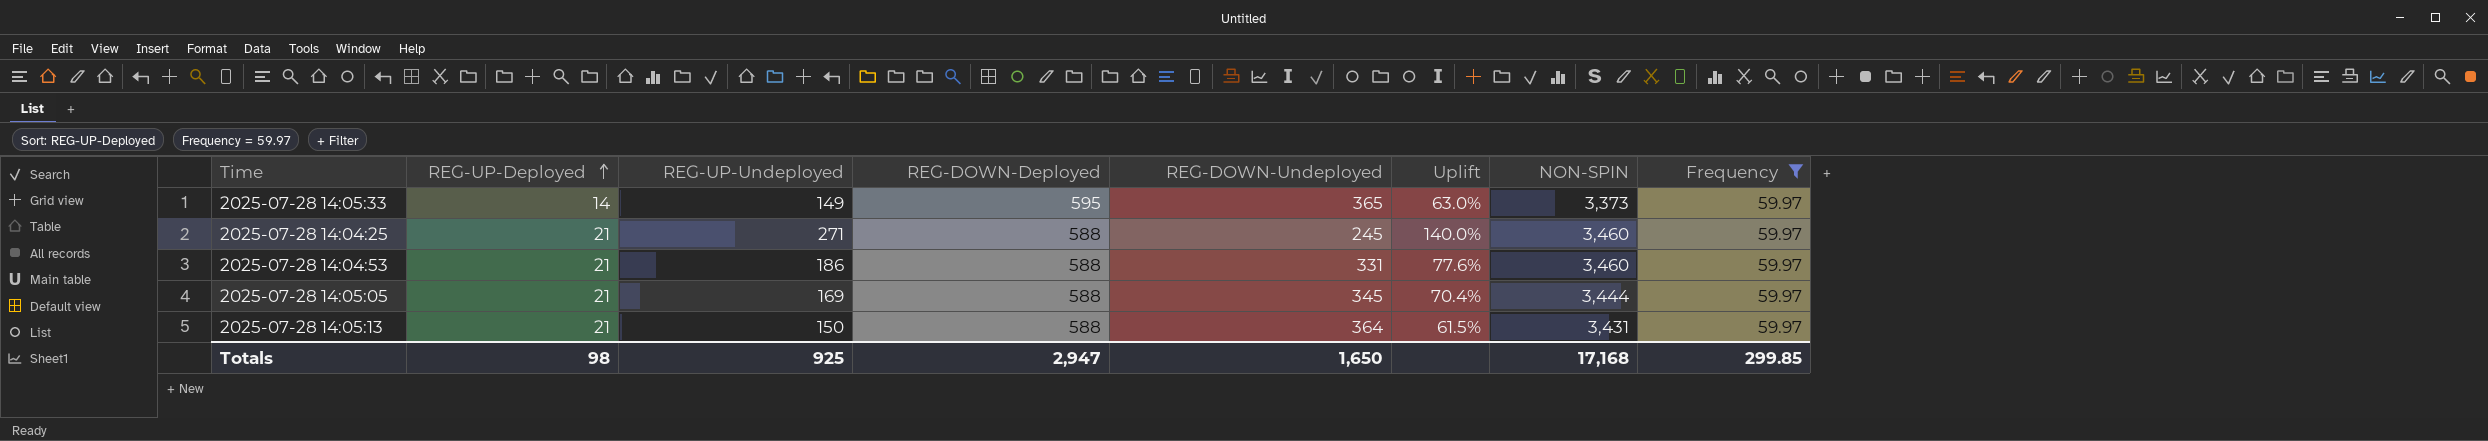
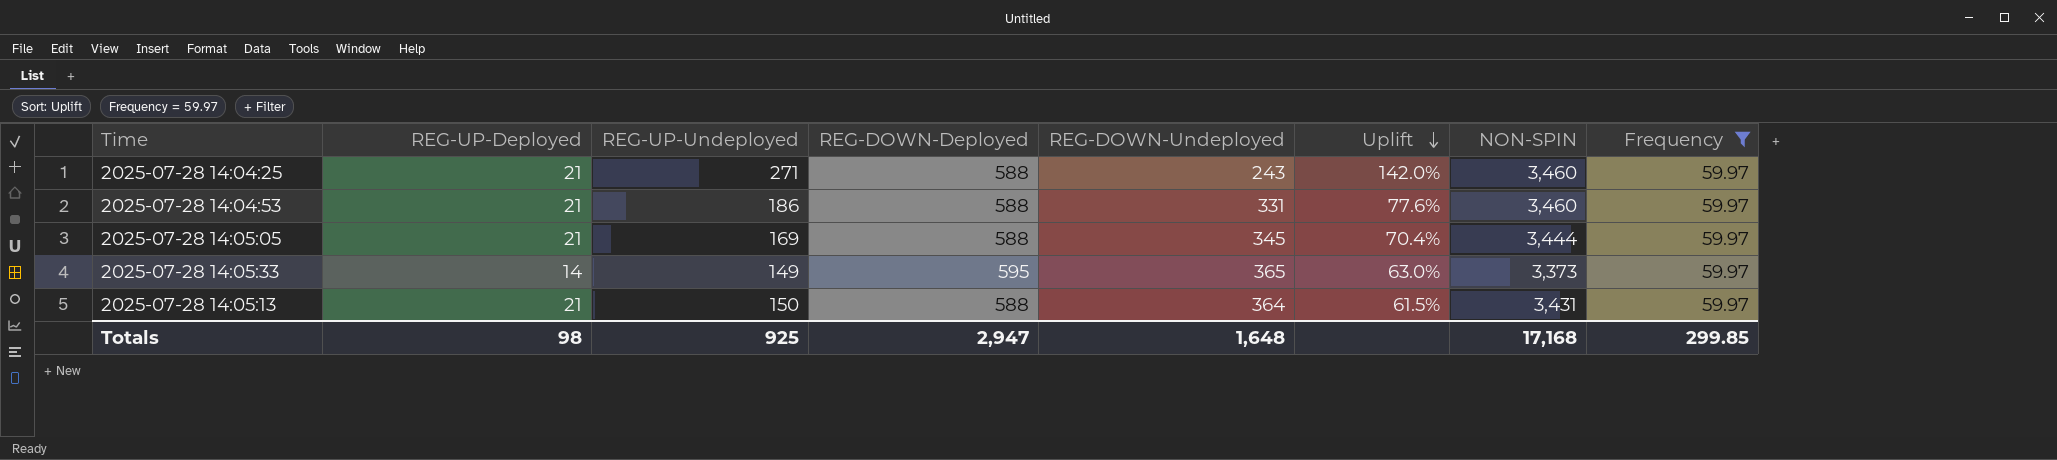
row order: REG-UP-Deployed ascending -> Uplift descending
2025-07-28 14:04:25 | REG-DOWN-Undeployed: 245 -> 243
2025-07-28 14:04:25 | Uplift: 140.0% -> 142.0%
Totals | REG-DOWN-Undeployed: 1,650 -> 1,648

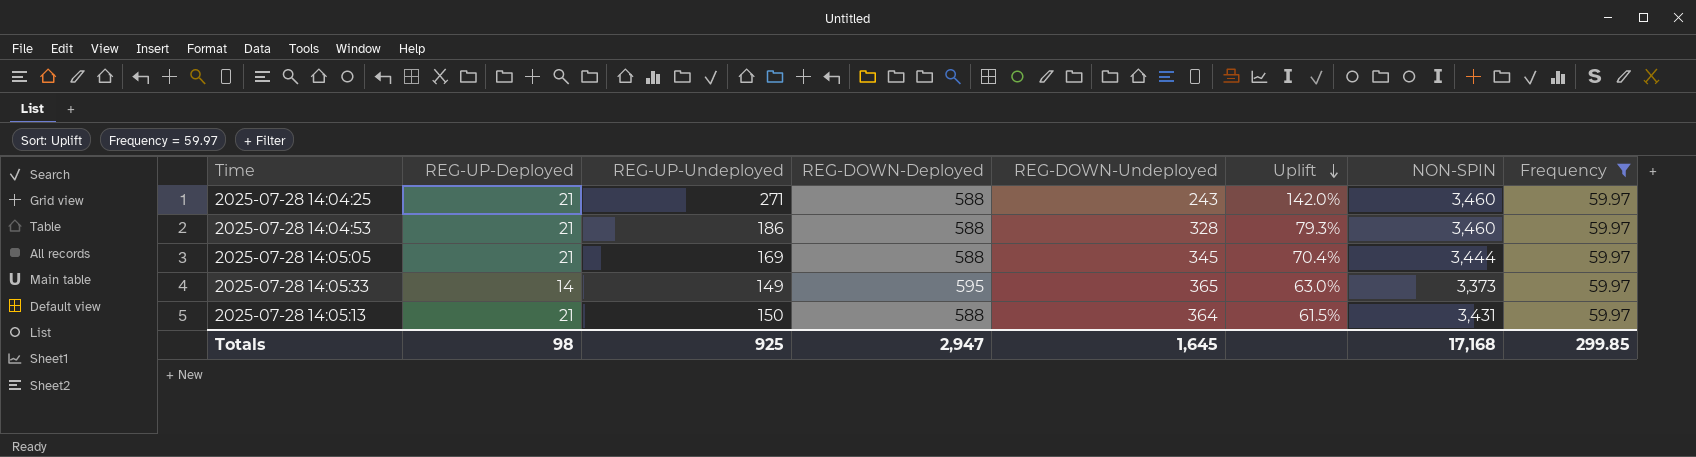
2025-07-28 14:04:53 | REG-DOWN-Undeployed: 331 -> 328
2025-07-28 14:04:53 | Uplift: 77.6% -> 79.3%
Totals | REG-DOWN-Undeployed: 1,648 -> 1,645

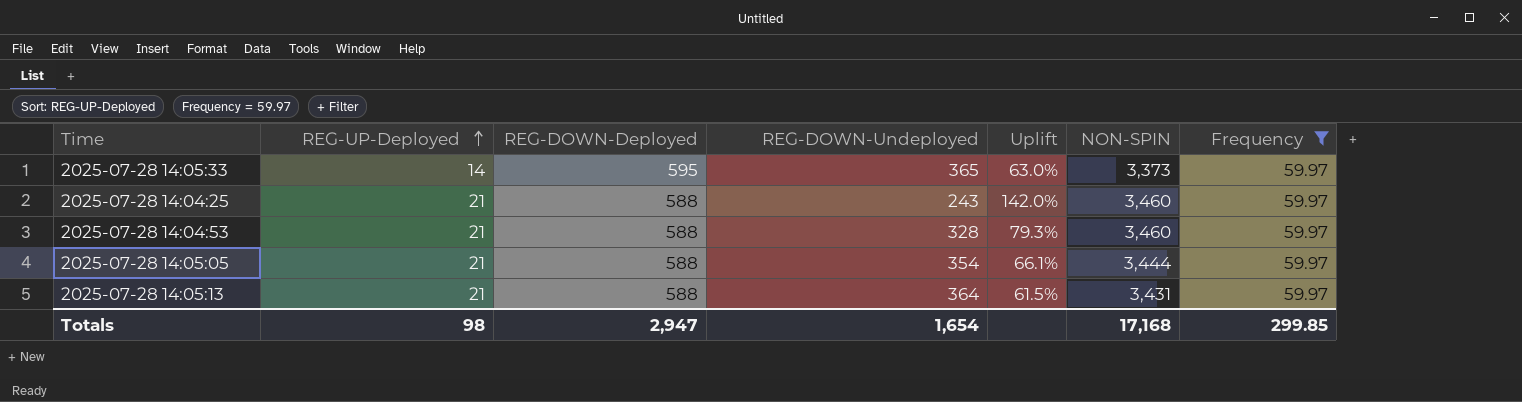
row order: Uplift descending -> REG-UP-Deployed ascending
column REG-UP-Undeployed | position: 3 -> none
2025-07-28 14:05:05 | REG-DOWN-Undeployed: 345 -> 354
2025-07-28 14:05:05 | Uplift: 70.4% -> 66.1%
Totals | REG-DOWN-Undeployed: 1,645 -> 1,654

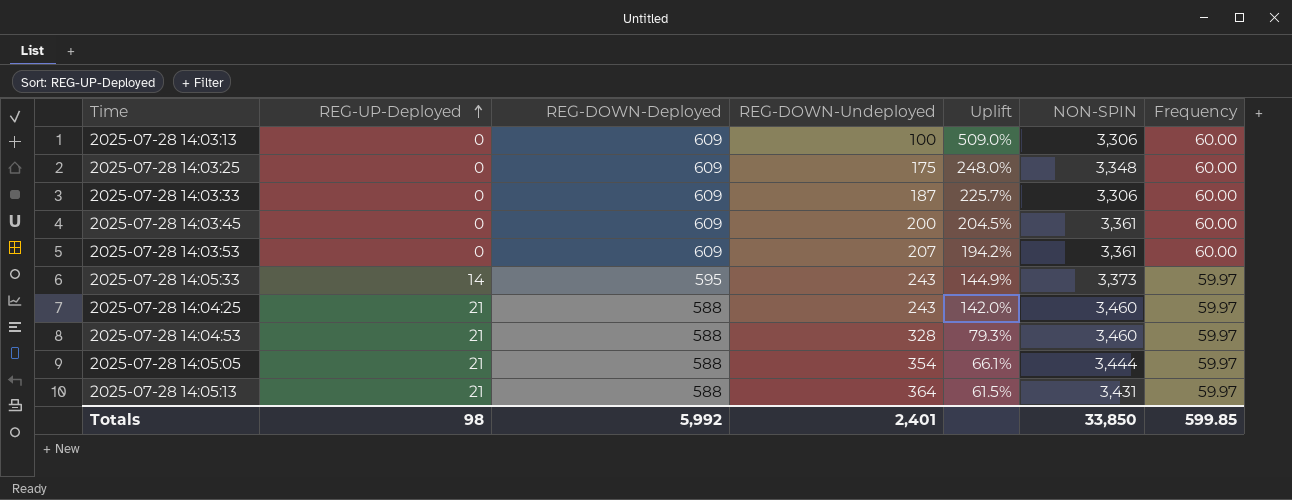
filter: Frequency = 59.97 -> none
2025-07-28 14:05:33 | REG-DOWN-Undeployed: 365 -> 243
2025-07-28 14:05:33 | Uplift: 63.0% -> 144.9%
Totals | REG-DOWN-Deployed: 2,947 -> 5,992
Totals | REG-DOWN-Undeployed: 1,654 -> 2,401
Totals | NON-SPIN: 17,168 -> 33,850
Totals | Frequency: 299.85 -> 599.85

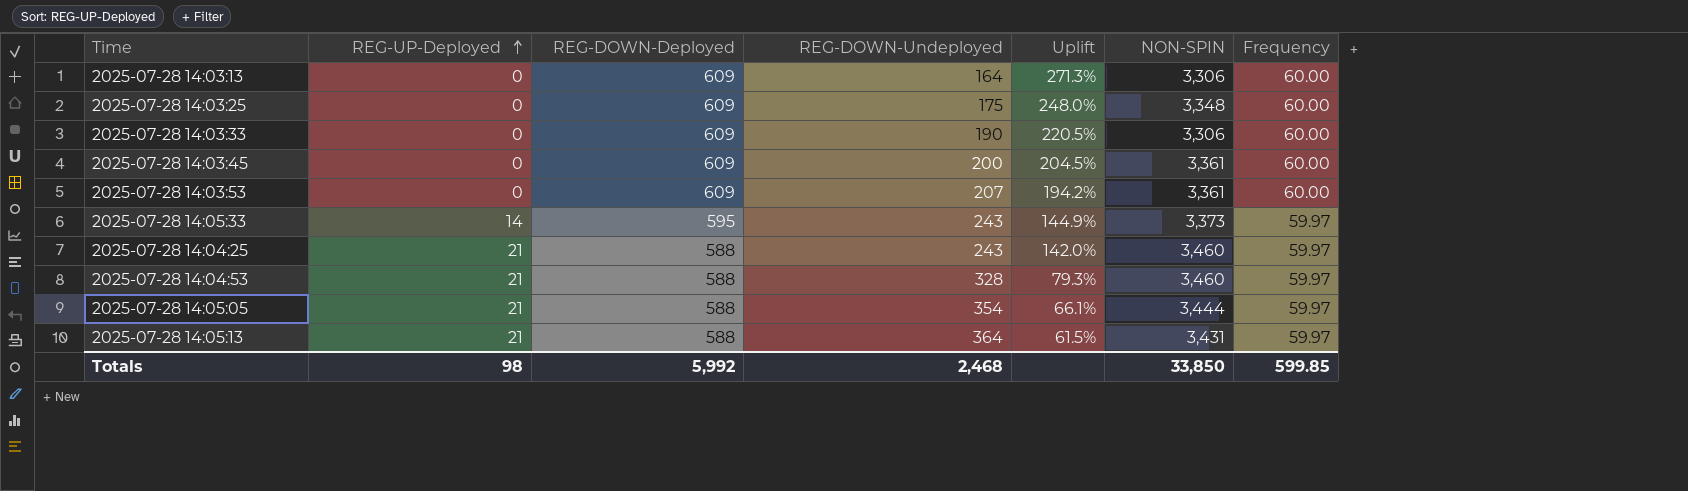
2025-07-28 14:03:13 | REG-DOWN-Undeployed: 100 -> 164
2025-07-28 14:03:13 | Uplift: 509.0% -> 271.3%
2025-07-28 14:03:33 | REG-DOWN-Undeployed: 187 -> 190
2025-07-28 14:03:33 | Uplift: 225.7% -> 220.5%
Totals | REG-DOWN-Undeployed: 2,401 -> 2,468

